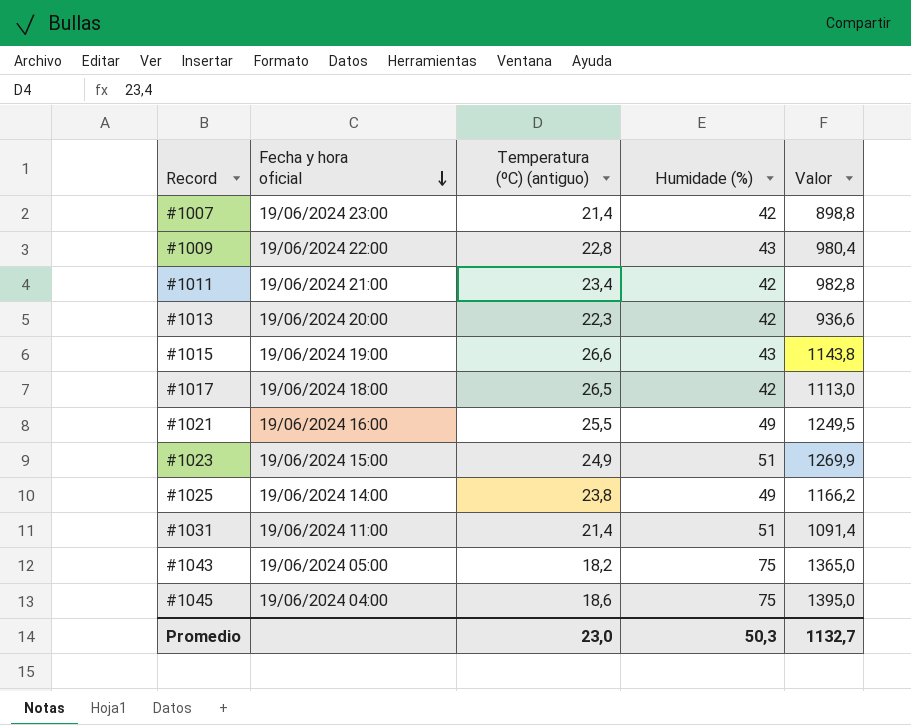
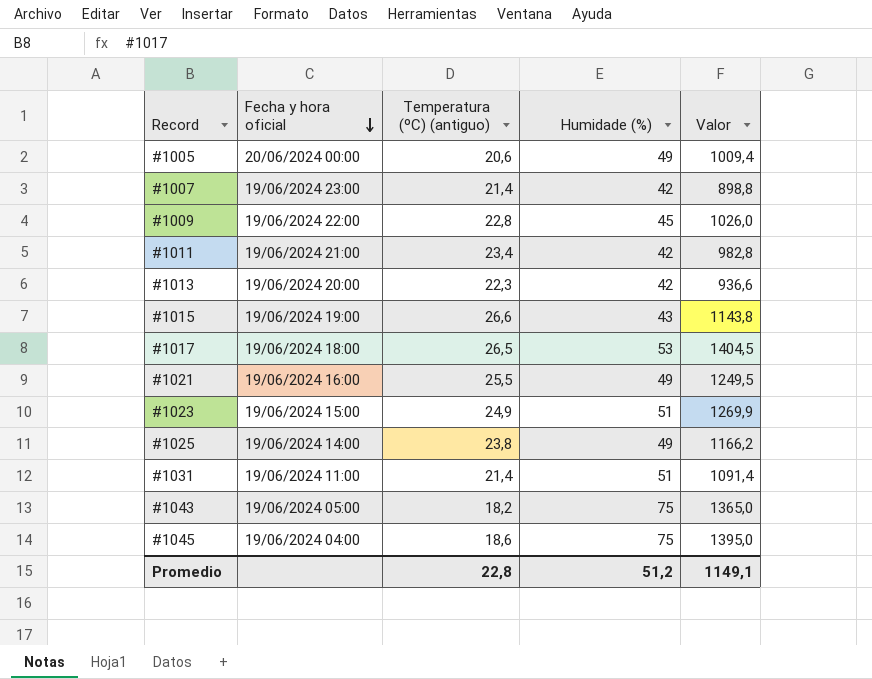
row #1005: none -> 20/06/2024 00:00 | 20,6 | 49 | 1009,4
#1009 | Humidade (%): 43 -> 45
#1009 | Valor: 980,4 -> 1026,0
#1017 | Humidade (%): 42 -> 53
#1017 | Valor: 1113,0 -> 1404,5
Promedio | Temperatura (ºC) (antiguo): 23,0 -> 22,8
Promedio | Humidade (%): 50,3 -> 51,2
Promedio | Valor: 1132,7 -> 1149,1

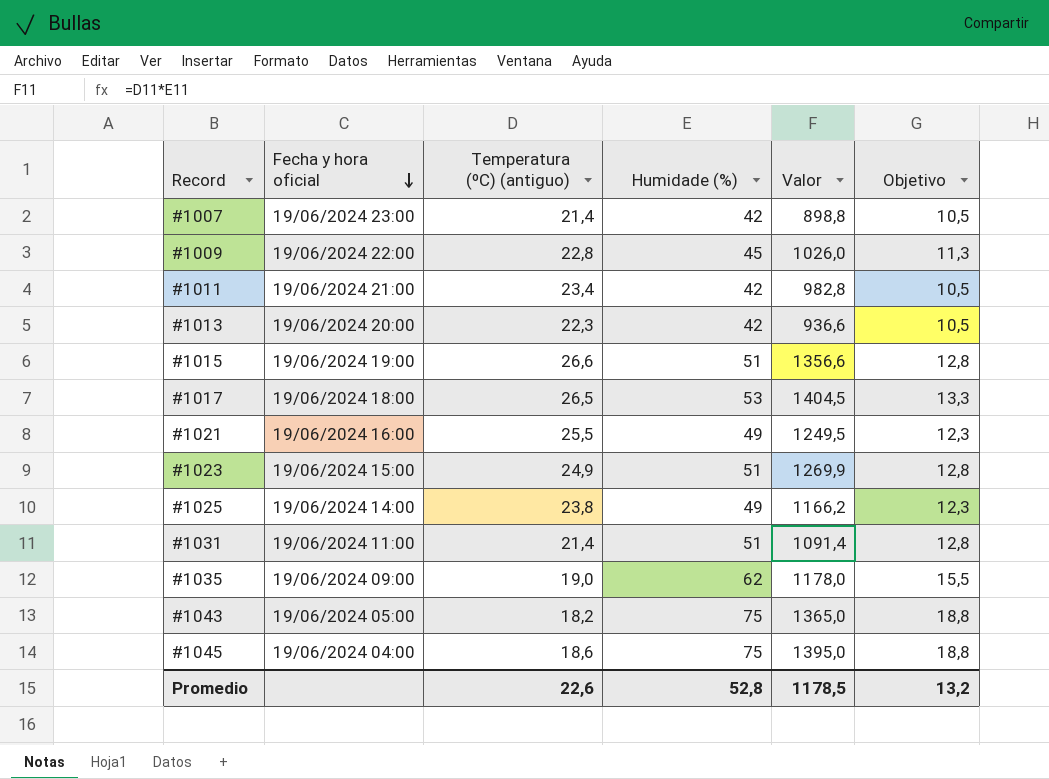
column Objetivo | formula: none -> [Humidade (%)] * 0,25
row #1005: 20/06/2024 00:00 | 20,6 | 49 | 1009,4 -> none
#1015 | Humidade (%): 43 -> 51
#1015 | Valor: 1143,8 -> 1356,6
row #1035: none -> 19/06/2024 09:00 | 19,0 | 62 | 1178,0 | 15,5
Promedio | Temperatura (ºC) (antiguo): 22,8 -> 22,6
Promedio | Humidade (%): 51,2 -> 52,8
Promedio | Valor: 1149,1 -> 1178,5

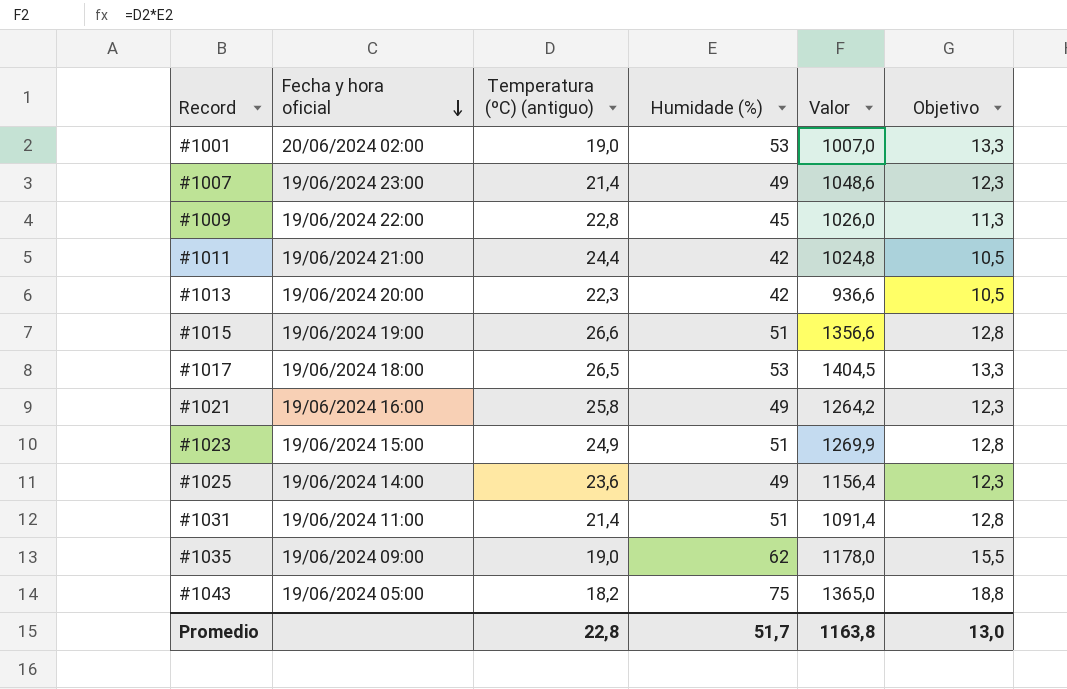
row #1045: 19/06/2024 04:00 | 18,6 | 75 | 1395,0 | 18,8 -> none
row #1001: none -> 20/06/2024 02:00 | 19,0 | 53 | 1007,0 | 13,3
#1007 | Humidade (%): 42 -> 49
#1007 | Valor: 898,8 -> 1048,6
#1007 | Objetivo: 10,5 -> 12,3
#1011 | Temperatura (ºC) (antiguo): 23,4 -> 24,4
#1011 | Valor: 982,8 -> 1024,8
#1021 | Temperatura (ºC) (antiguo): 25,5 -> 25,8
#1021 | Valor: 1249,5 -> 1264,2
#1025 | Temperatura (ºC) (antiguo): 23,8 -> 23,6
#1025 | Valor: 1166,2 -> 1156,4
Promedio | Temperatura (ºC) (antiguo): 22,6 -> 22,8
Promedio | Humidade (%): 52,8 -> 51,7
Promedio | Valor: 1178,5 -> 1163,8
Promedio | Objetivo: 13,2 -> 13,0

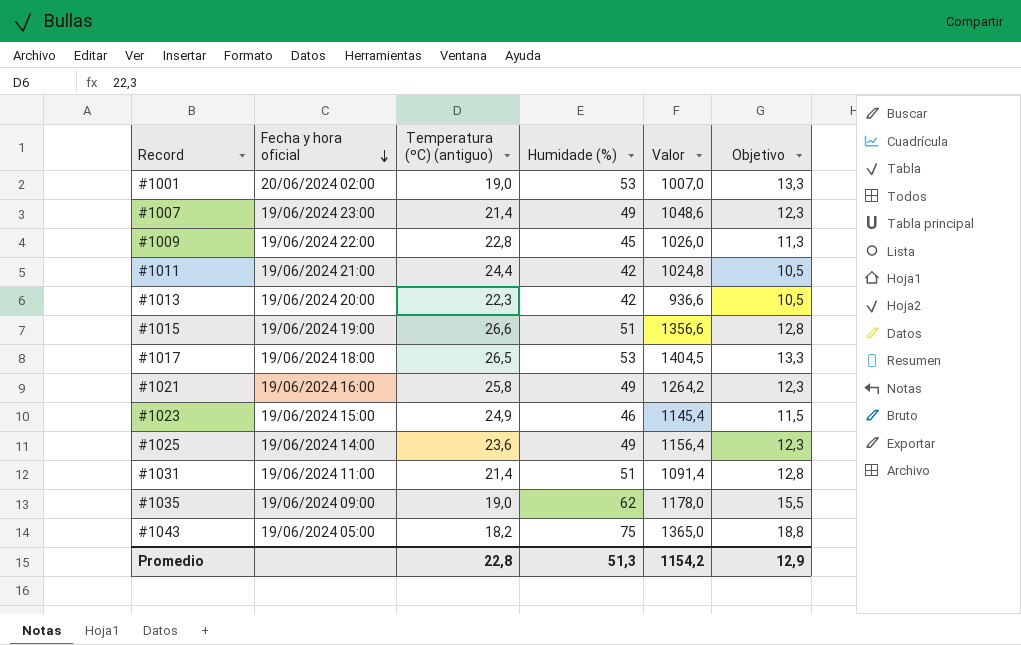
#1023 | Humidade (%): 51 -> 46
#1023 | Valor: 1269,9 -> 1145,4
#1023 | Objetivo: 12,8 -> 11,5
Promedio | Humidade (%): 51,7 -> 51,3
Promedio | Valor: 1163,8 -> 1154,2
Promedio | Objetivo: 13,0 -> 12,9

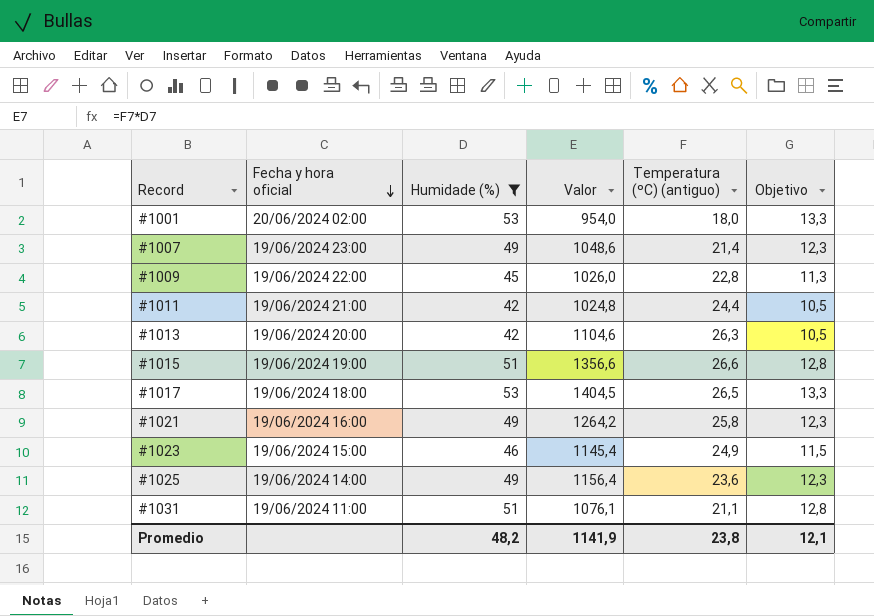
filter: none -> Humidade (%) <= 53
column Temperatura (ºC) (antiguo) | position: 3 -> 5
#1001 | Valor: 1007,0 -> 954,0
#1001 | Temperatura (ºC) (antiguo): 19,0 -> 18,0
#1013 | Valor: 936,6 -> 1104,6
#1013 | Temperatura (ºC) (antiguo): 22,3 -> 26,3
#1031 | Valor: 1091,4 -> 1076,1
#1031 | Temperatura (ºC) (antiguo): 21,4 -> 21,1
Promedio | Humidade (%): 51,3 -> 48,2
Promedio | Valor: 1154,2 -> 1141,9
Promedio | Temperatura (ºC) (antiguo): 22,8 -> 23,8
Promedio | Objetivo: 12,9 -> 12,1

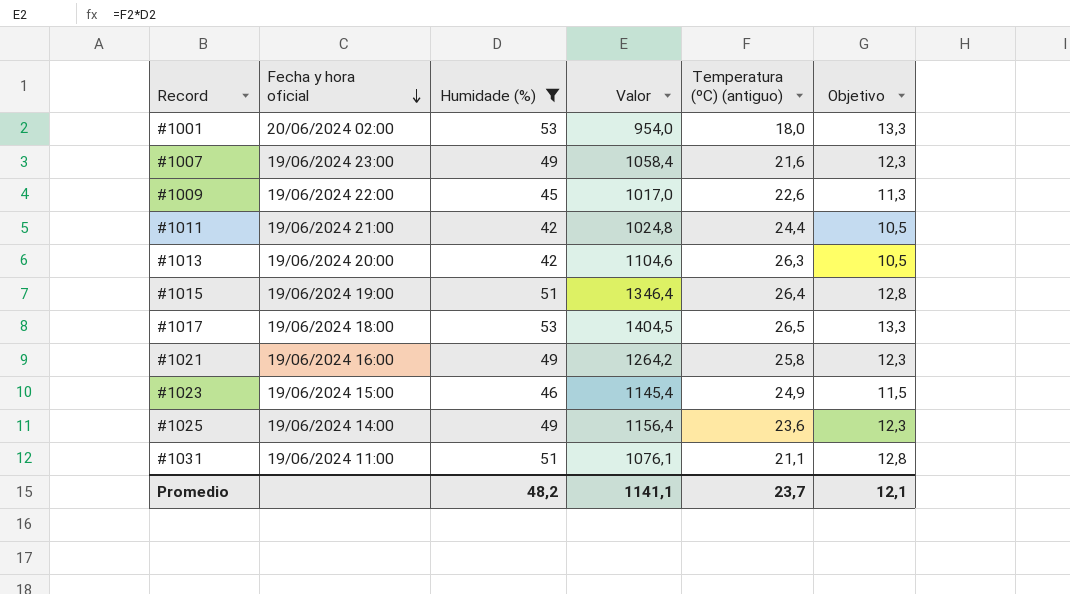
#1007 | Valor: 1048,6 -> 1058,4
#1007 | Temperatura (ºC) (antiguo): 21,4 -> 21,6
#1009 | Valor: 1026,0 -> 1017,0
#1009 | Temperatura (ºC) (antiguo): 22,8 -> 22,6
#1015 | Valor: 1356,6 -> 1346,4
#1015 | Temperatura (ºC) (antiguo): 26,6 -> 26,4
Promedio | Valor: 1141,9 -> 1141,1
Promedio | Temperatura (ºC) (antiguo): 23,8 -> 23,7

